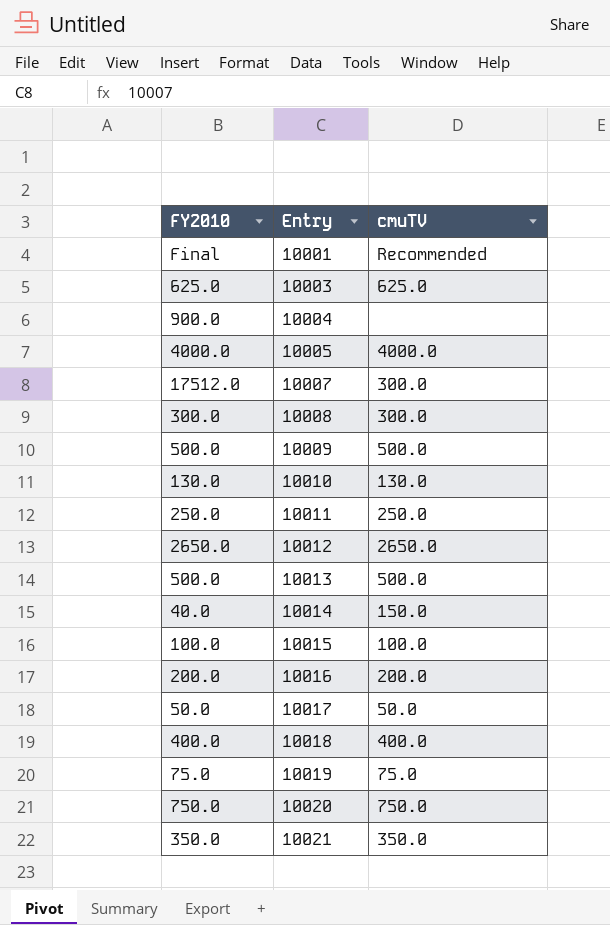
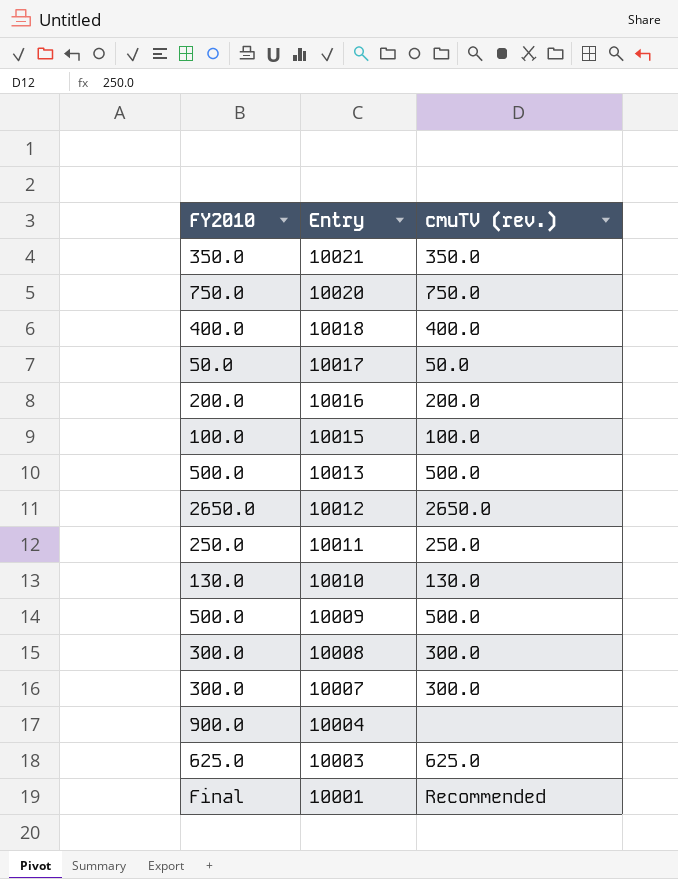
row order: Entry ascending -> Entry descending
column name: cmuTV -> cmuTV (rev.)
row 10005: 4000.0 | 4000.0 -> none
row 10014: 40.0 | 150.0 -> none
row 10019: 75.0 | 75.0 -> none
10007 | FY2010: 17512.0 -> 300.0

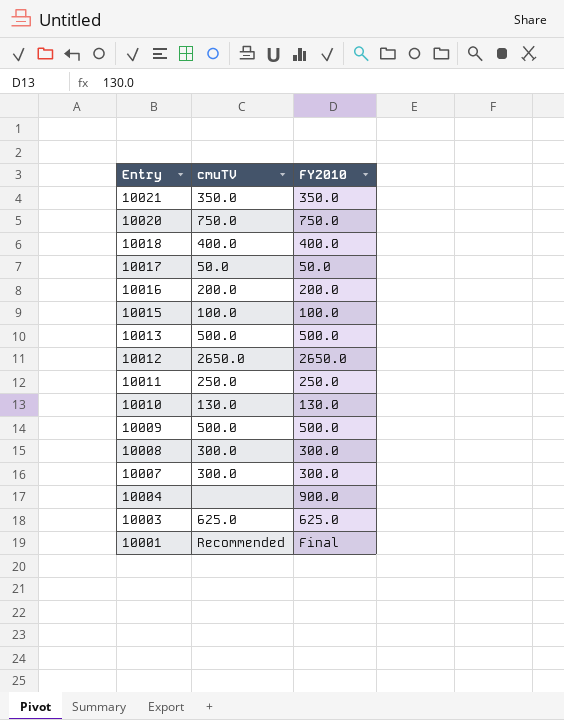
column name: cmuTV (rev.) -> cmuTV
column FY2010 | position: 1 -> 3

